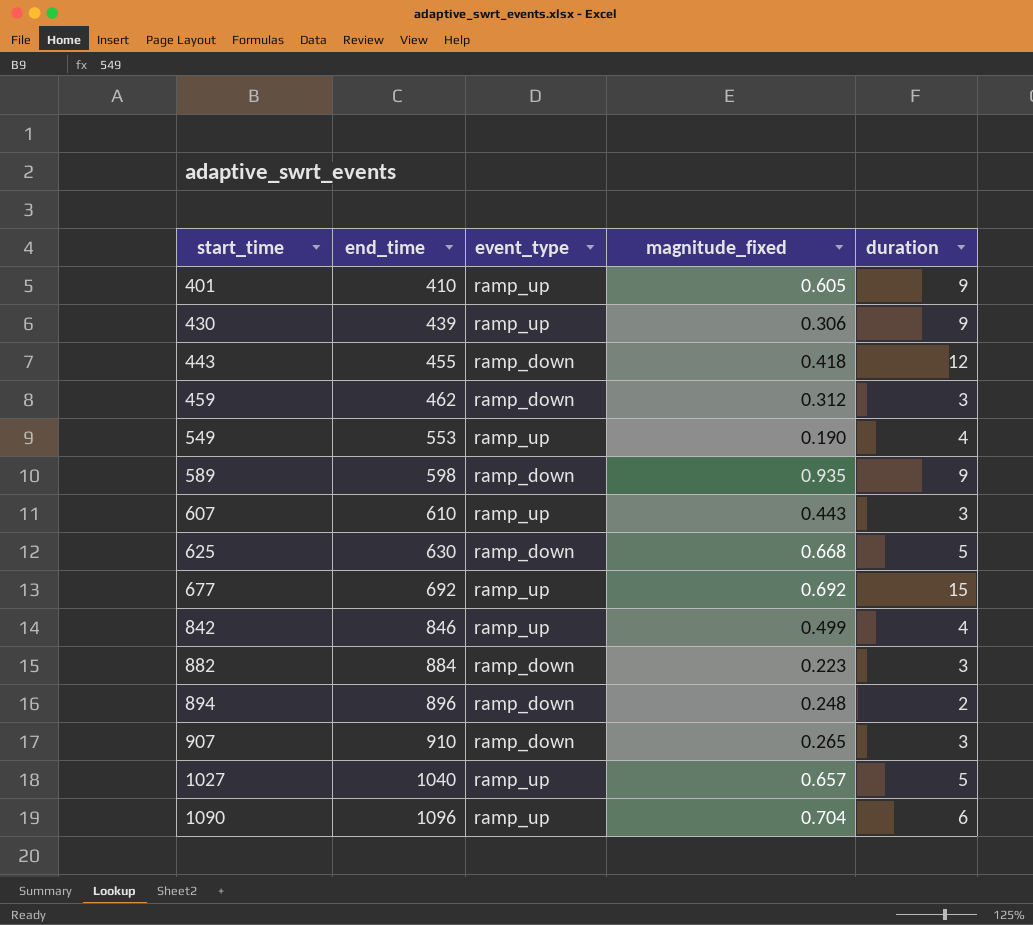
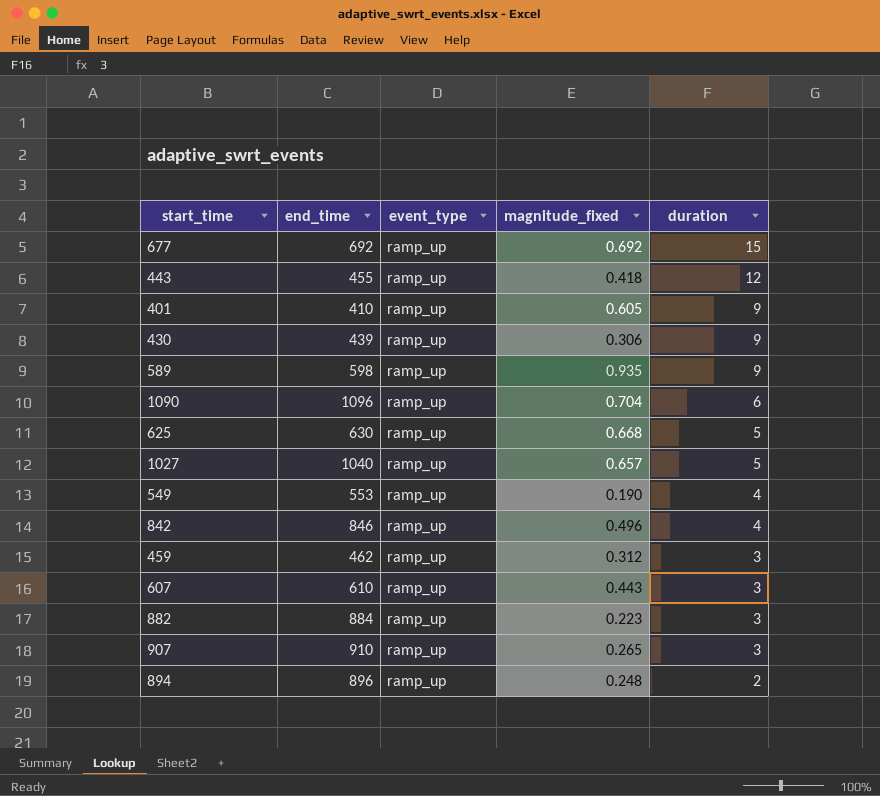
row order: start_time ascending -> duration descending
443 | event_type: ramp_down -> ramp_up
589 | event_type: ramp_down -> ramp_up
625 | event_type: ramp_down -> ramp_up
842 | magnitude_fixed: 0.499 -> 0.496
459 | event_type: ramp_down -> ramp_up
882 | event_type: ramp_down -> ramp_up
907 | event_type: ramp_down -> ramp_up
894 | event_type: ramp_down -> ramp_up

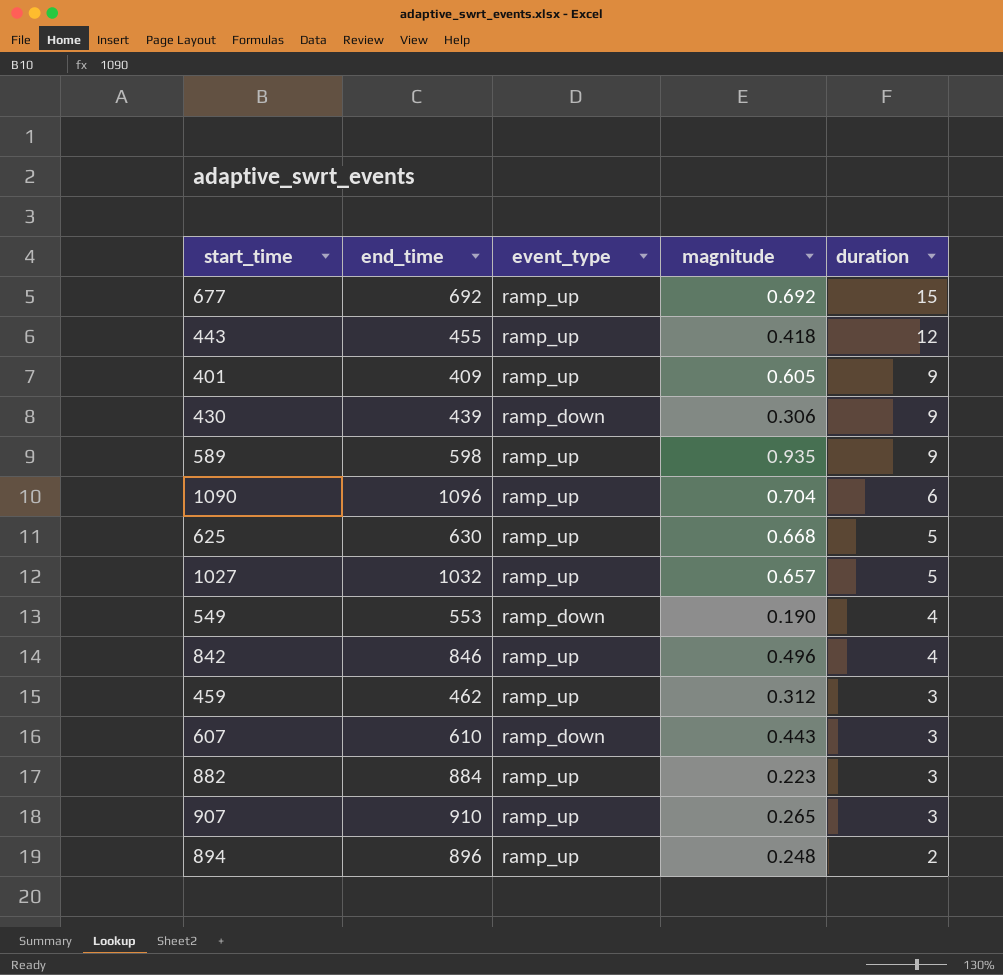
column name: magnitude_fixed -> magnitude
401 | end_time: 410 -> 409
430 | event_type: ramp_up -> ramp_down
1027 | end_time: 1040 -> 1032
549 | event_type: ramp_up -> ramp_down
607 | event_type: ramp_up -> ramp_down

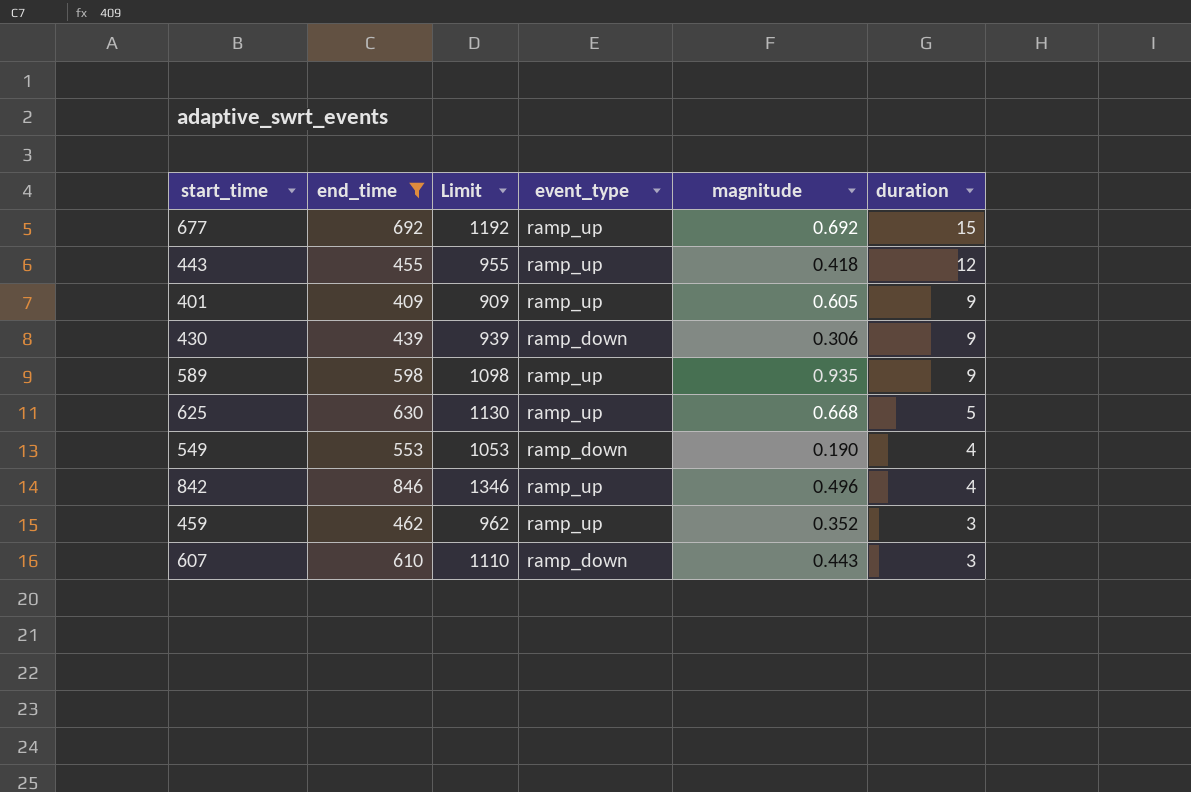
filter: none -> end_time <= 846
column Limit | formula: none -> [end_time] + 500
459 | magnitude: 0.312 -> 0.352

